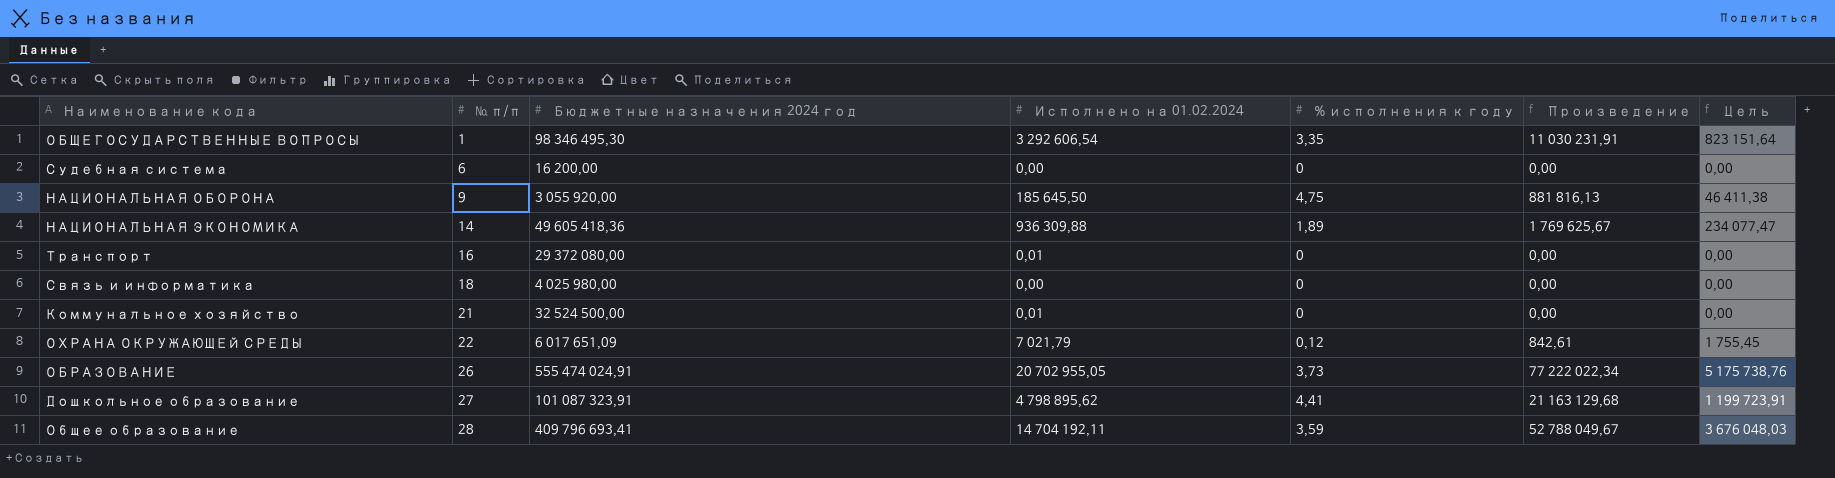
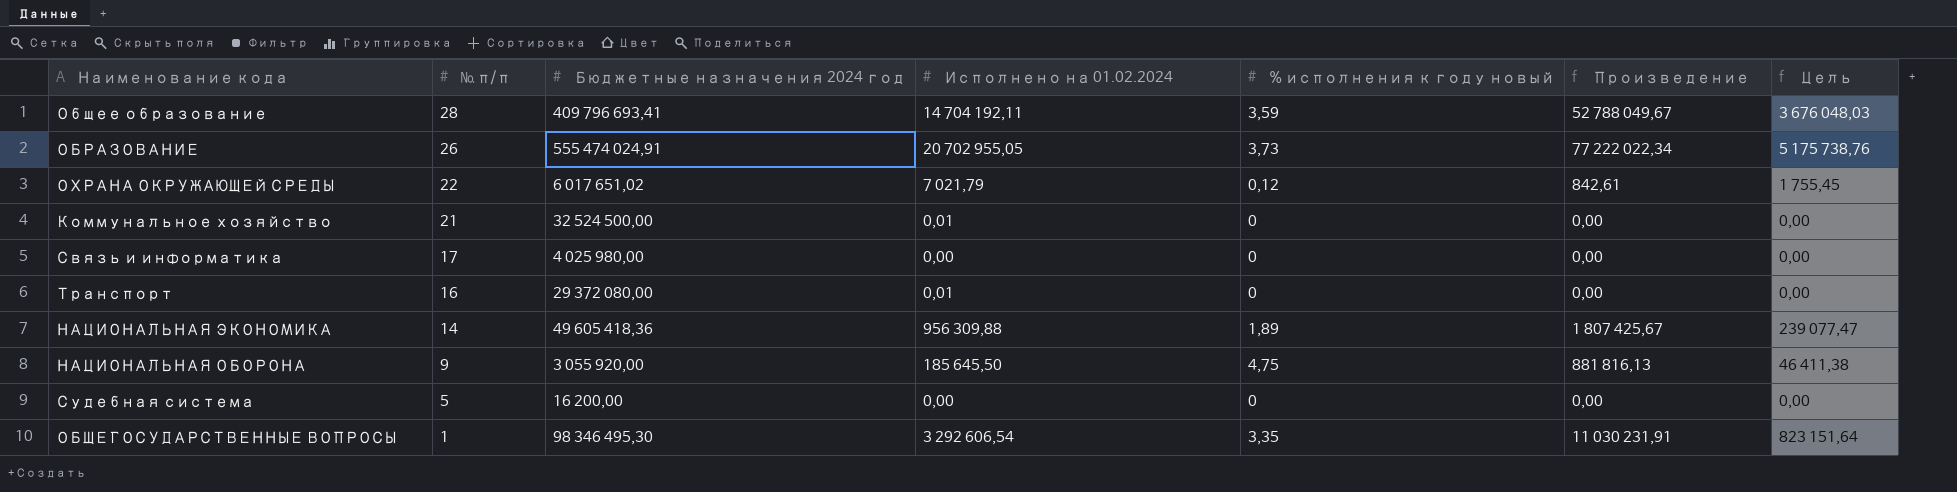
row order: № п/п ascending -> № п/п descending
column name: % исполнения к году -> % исполнения к году новый
row Дошкольное образование: 27 | 101 087 323,91 | 4 798 895,62 | 4,41 | 21 163 129,68 | 1 199 723,91 -> none
ОХРАНА ОКРУЖАЮЩЕЙ СРЕДЫ | Бюджетные назначения 2024 год: 6 017 651,09 -> 6 017 651,02
Связь и информатика | № п/п: 18 -> 17
НАЦИОНАЛЬНАЯ ЭКОНОМИКА | Исполнено на 01.02.2024: 936 309,88 -> 956 309,88
НАЦИОНАЛЬНАЯ ЭКОНОМИКА | Произведение: 1 769 625,67 -> 1 807 425,67
НАЦИОНАЛЬНАЯ ЭКОНОМИКА | Цель: 234 077,47 -> 239 077,47
Судебная система | № п/п: 6 -> 5

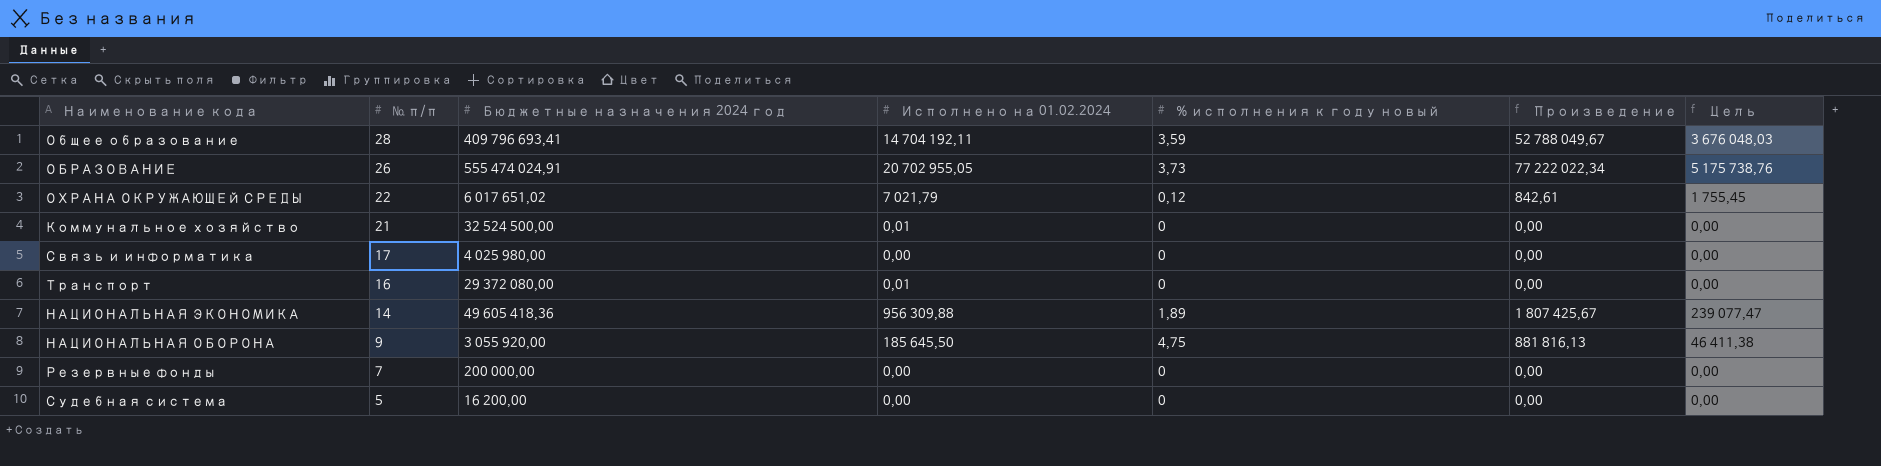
row ОБЩЕГОСУДАРСТВЕННЫЕ ВОПРОСЫ: 1 | 98 346 495,30 | 3 292 606,54 | 3,35 | 11 030 231,91 | 823 151,64 -> none
row Резервные фонды: none -> 7 | 200 000,00 | 0,00 | 0 | 0,00 | 0,00

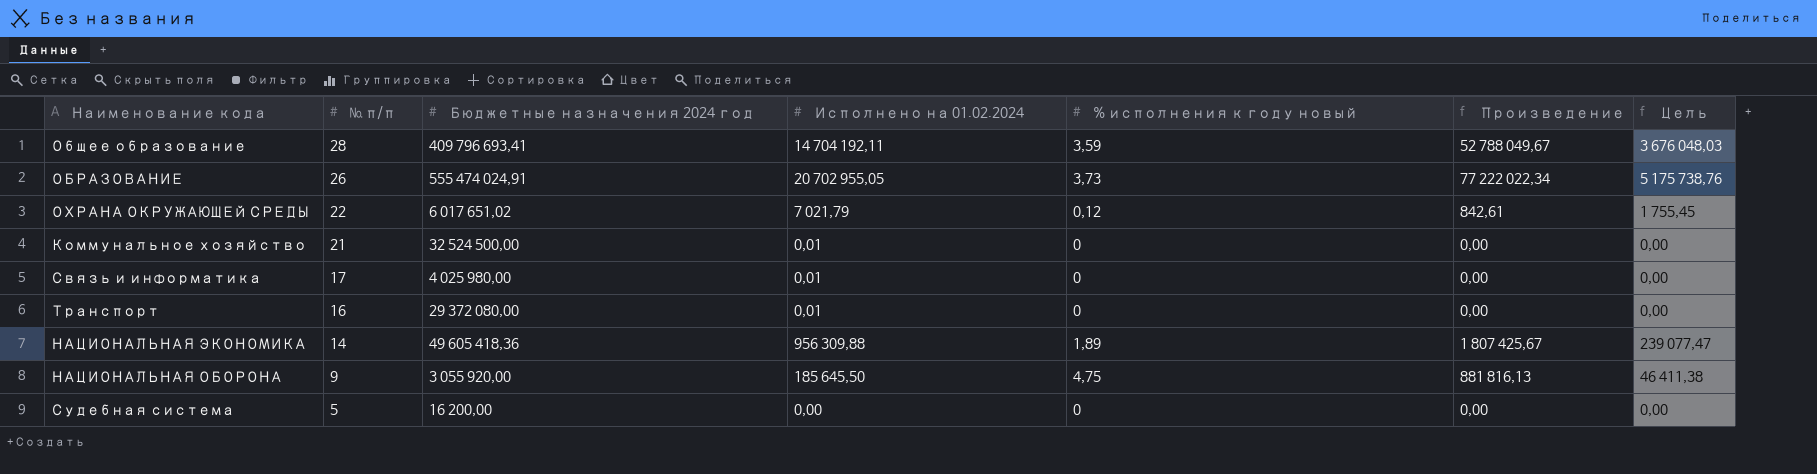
row Резервные фонды: 7 | 200 000,00 | 0,00 | 0 | 0,00 | 0,00 -> none
Связь и информатика | Исполнено на 01.02.2024: 0,00 -> 0,01

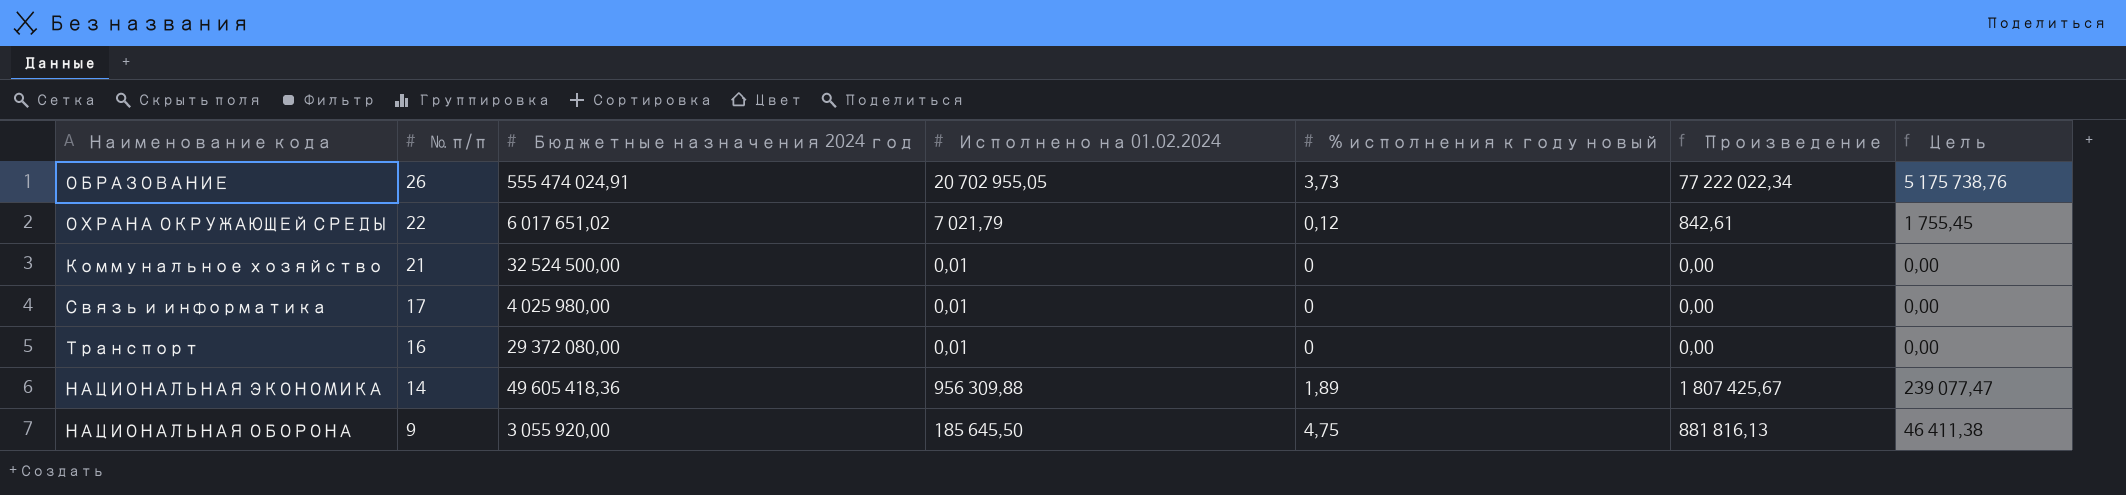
row Общее образование: 28 | 409 796 693,41 | 14 704 192,11 | 3,59 | 52 788 049,67 | 3 676 048,03 -> none
row Судебная система: 5 | 16 200,00 | 0,00 | 0 | 0,00 | 0,00 -> none

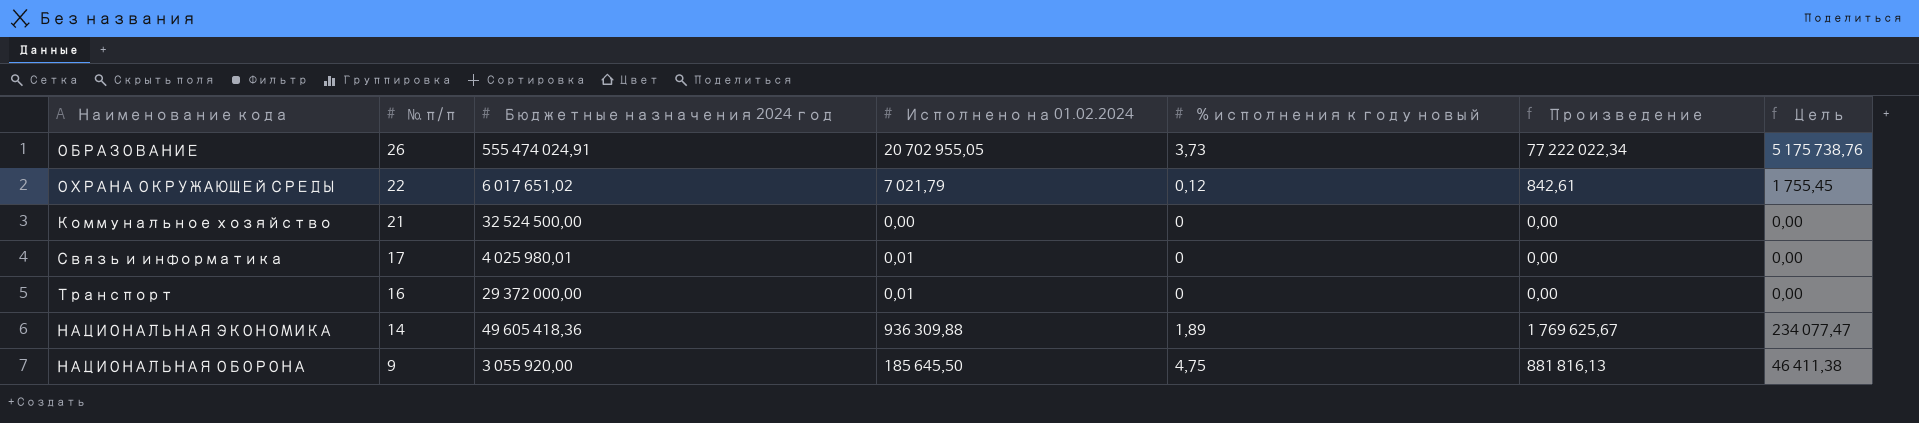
Коммунальное хозяйство | Исполнено на 01.02.2024: 0,01 -> 0,00
Связь и информатика | Бюджетные назначения 2024 год: 4 025 980,00 -> 4 025 980,01
Транспорт | Бюджетные назначения 2024 год: 29 372 080,00 -> 29 372 000,00
НАЦИОНАЛЬНАЯ ЭКОНОМИКА | Исполнено на 01.02.2024: 956 309,88 -> 936 309,88
НАЦИОНАЛЬНАЯ ЭКОНОМИКА | Произведение: 1 807 425,67 -> 1 769 625,67
НАЦИОНАЛЬНАЯ ЭКОНОМИКА | Цель: 239 077,47 -> 234 077,47

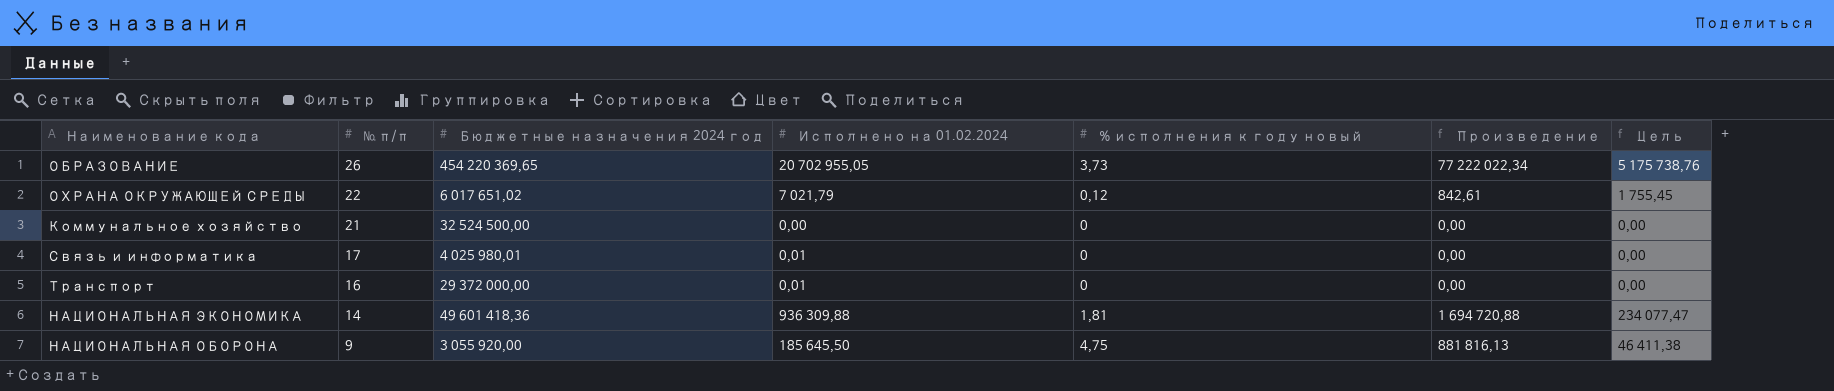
ОБРАЗОВАНИЕ | Бюджетные назначения 2024 год: 555 474 024,91 -> 454 220 369,65
НАЦИОНАЛЬНАЯ ЭКОНОМИКА | Бюджетные назначения 2024 год: 49 605 418,36 -> 49 601 418,36
НАЦИОНАЛЬНАЯ ЭКОНОМИКА | % исполнения к году новый: 1,89 -> 1,81
НАЦИОНАЛЬНАЯ ЭКОНОМИКА | Произведение: 1 769 625,67 -> 1 694 720,88

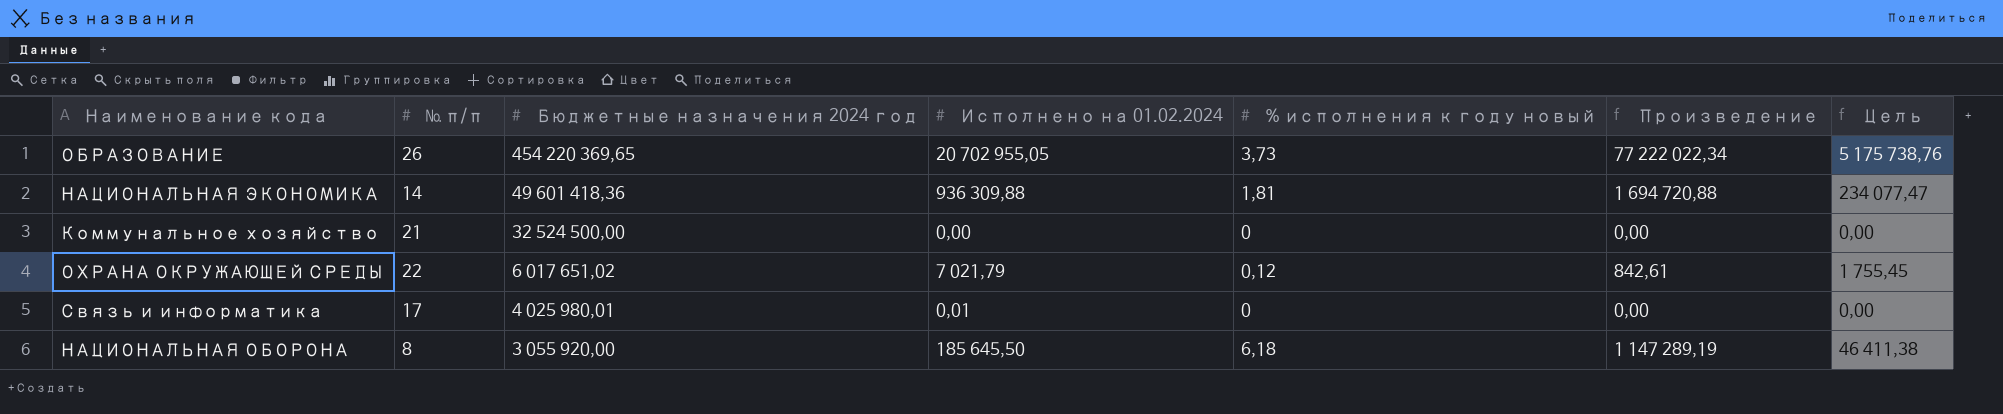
row order: № п/п descending -> Бюджетные назначения 2024 год descending
row Транспорт: 16 | 29 372 000,00 | 0,01 | 0 | 0,00 | 0,00 -> none
НАЦИОНАЛЬНАЯ ОБОРОНА | № п/п: 9 -> 8
НАЦИОНАЛЬНАЯ ОБОРОНА | % исполнения к году новый: 4,75 -> 6,18
НАЦИОНАЛЬНАЯ ОБОРОНА | Произведение: 881 816,13 -> 1 147 289,19

